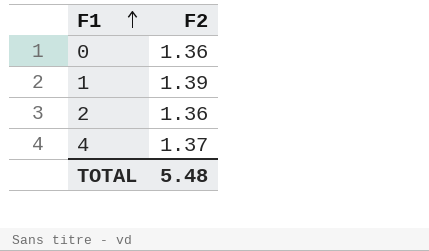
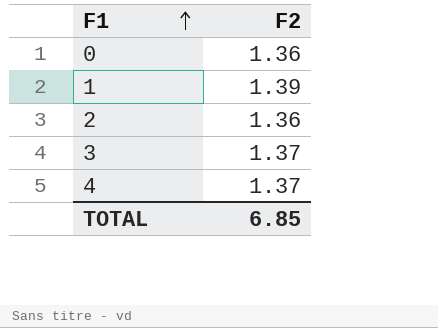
row 3: none -> 1.37
TOTAL | F2: 5.48 -> 6.85

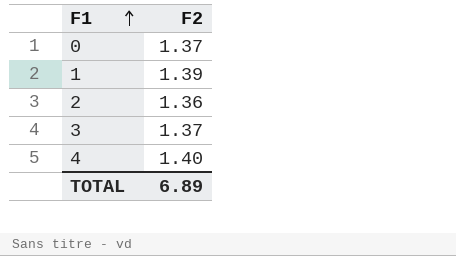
0 | F2: 1.36 -> 1.37
4 | F2: 1.37 -> 1.40
TOTAL | F2: 6.85 -> 6.89

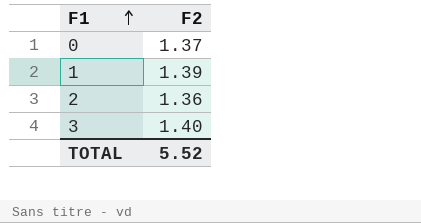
row 4: 1.40 -> none
3 | F2: 1.37 -> 1.40
TOTAL | F2: 6.89 -> 5.52

